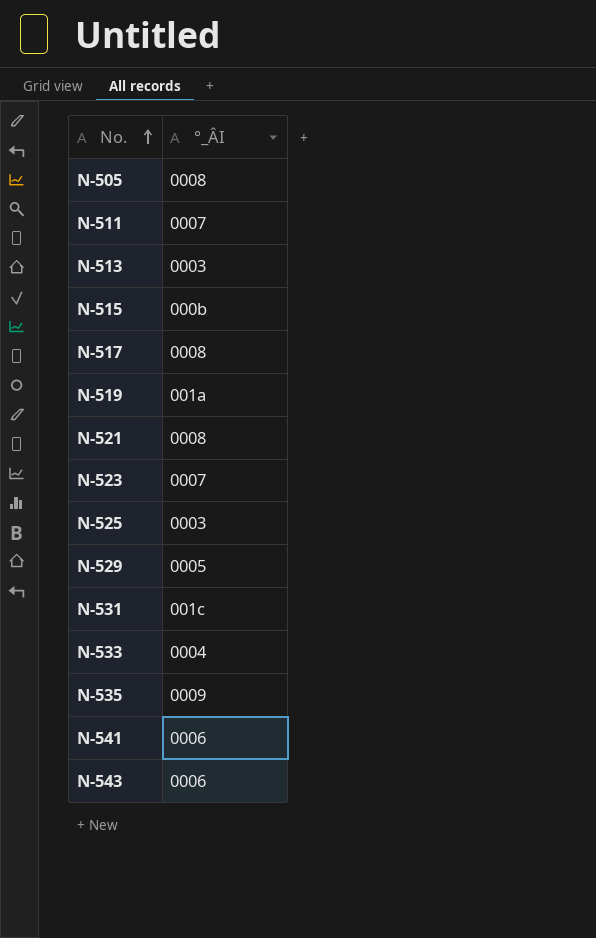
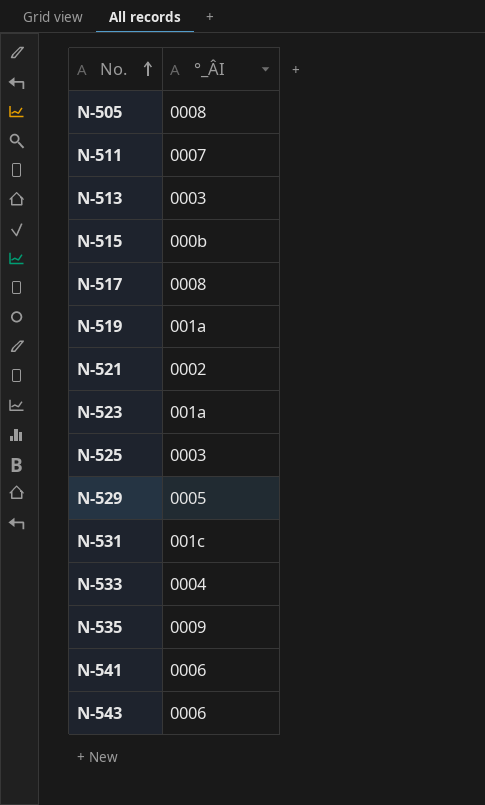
N-521 | °_ÂI: 0008 -> 0002
N-523 | °_ÂI: 0007 -> 001a

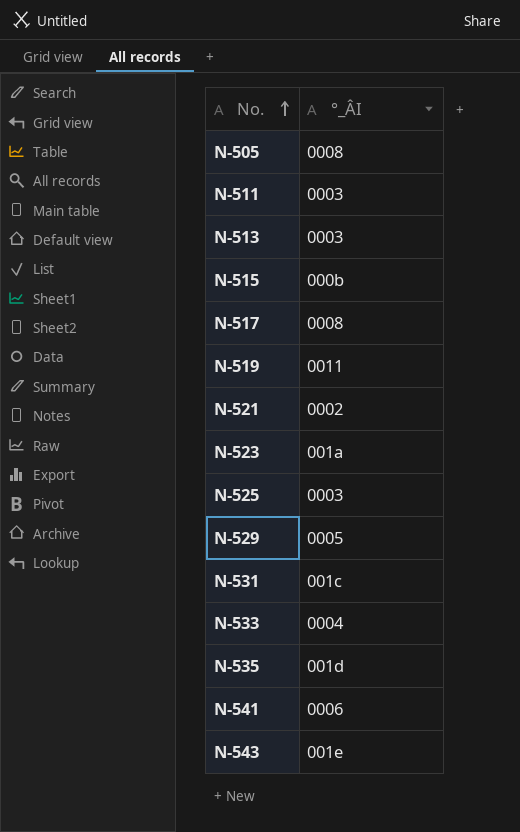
N-511 | °_ÂI: 0007 -> 0003
N-519 | °_ÂI: 001a -> 0011
N-535 | °_ÂI: 0009 -> 001d
N-543 | °_ÂI: 0006 -> 001e

